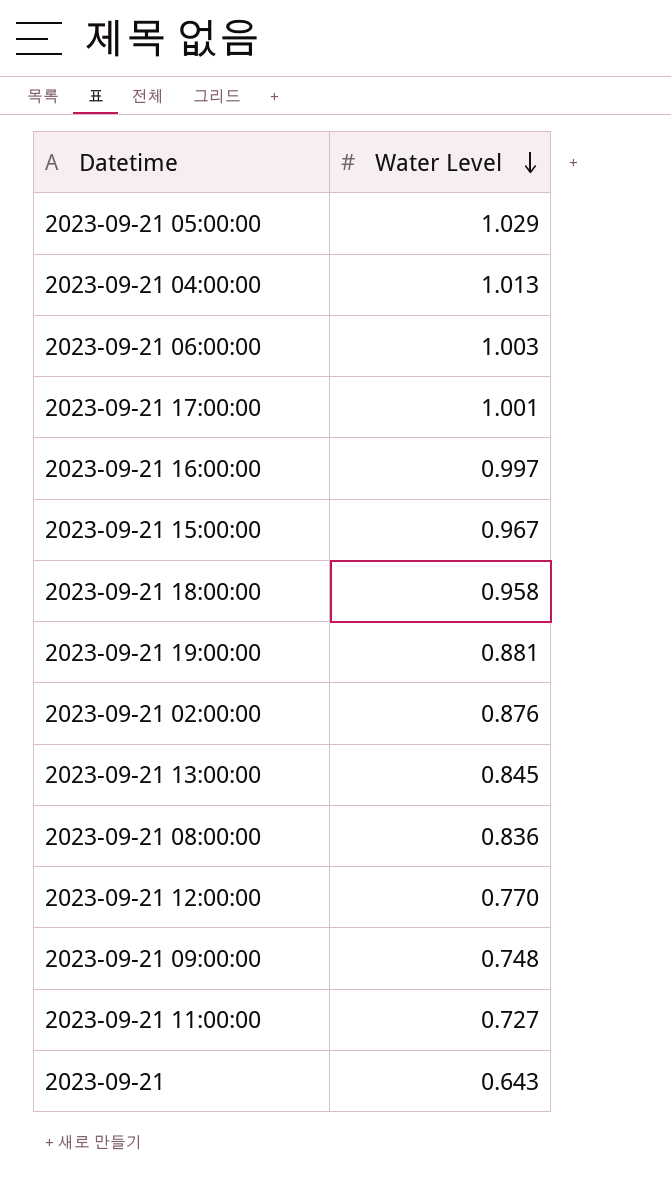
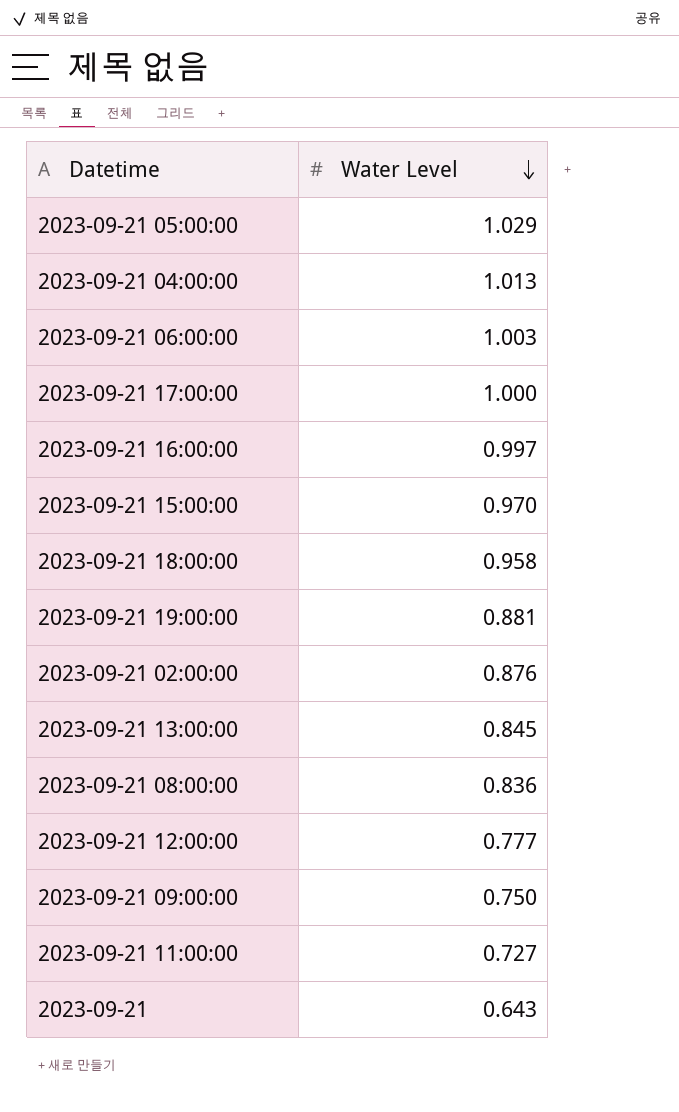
2023-09-21 17:00:00 | Water Level: 1.001 -> 1.000
2023-09-21 15:00:00 | Water Level: 0.967 -> 0.970
2023-09-21 12:00:00 | Water Level: 0.770 -> 0.777
2023-09-21 09:00:00 | Water Level: 0.748 -> 0.750

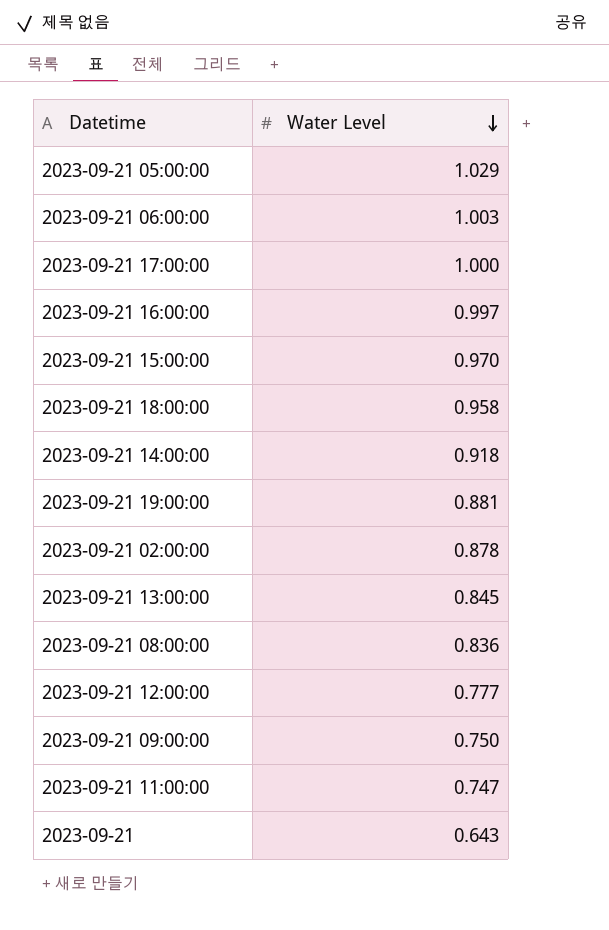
row 2023-09-21 04:00:00: 1.013 -> none
row 2023-09-21 14:00:00: none -> 0.918
2023-09-21 02:00:00 | Water Level: 0.876 -> 0.878
2023-09-21 11:00:00 | Water Level: 0.727 -> 0.747

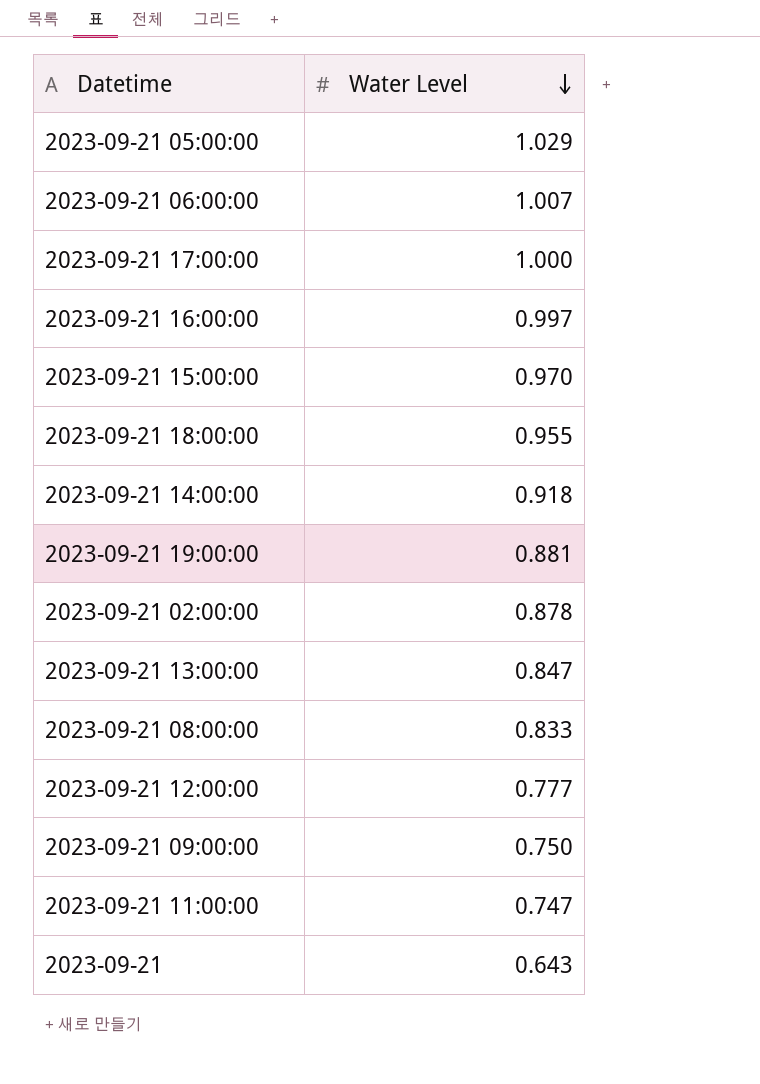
2023-09-21 06:00:00 | Water Level: 1.003 -> 1.007
2023-09-21 18:00:00 | Water Level: 0.958 -> 0.955
2023-09-21 13:00:00 | Water Level: 0.845 -> 0.847
2023-09-21 08:00:00 | Water Level: 0.836 -> 0.833

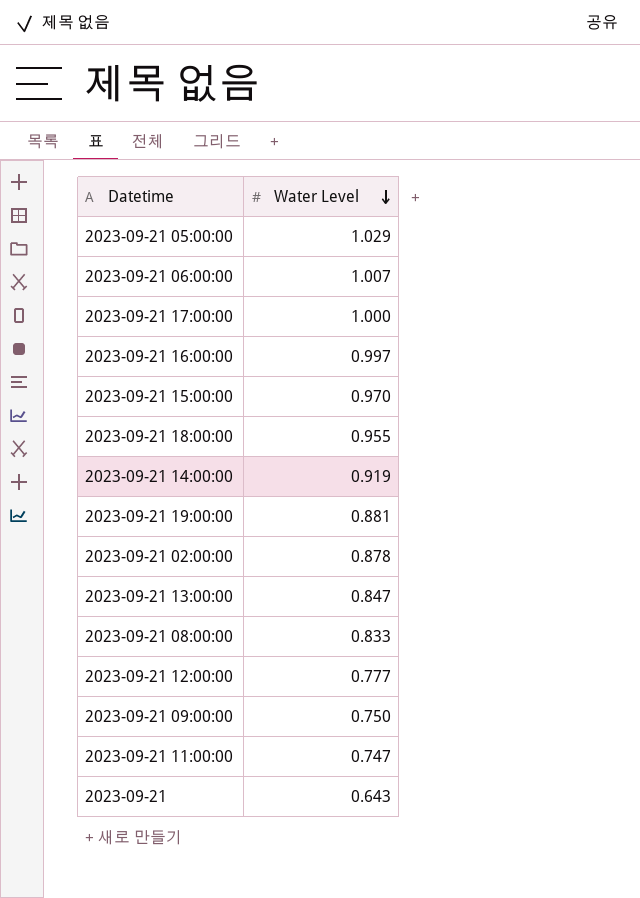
2023-09-21 14:00:00 | Water Level: 0.918 -> 0.919

